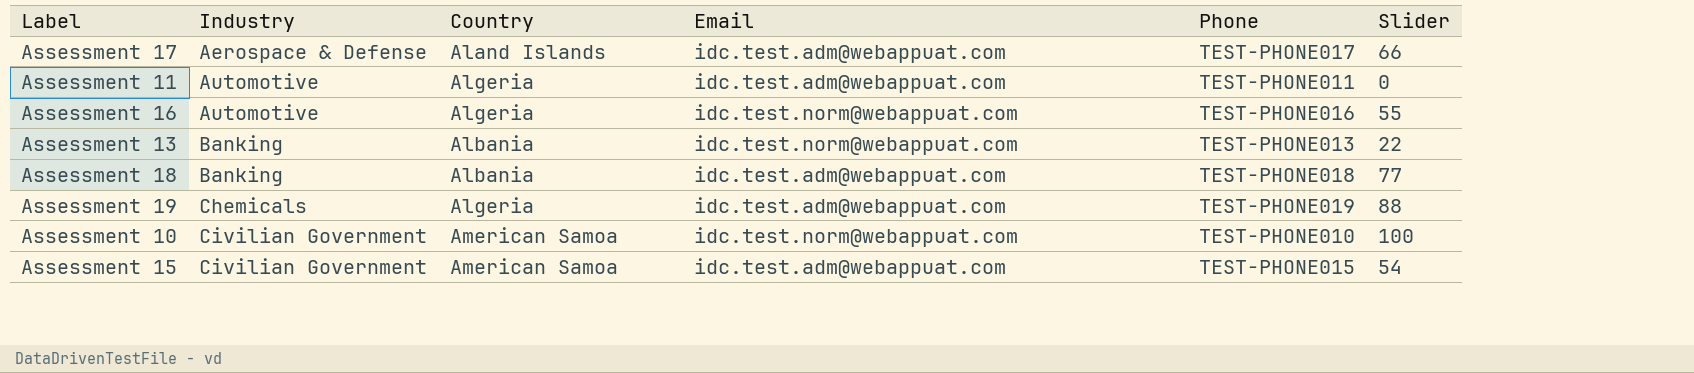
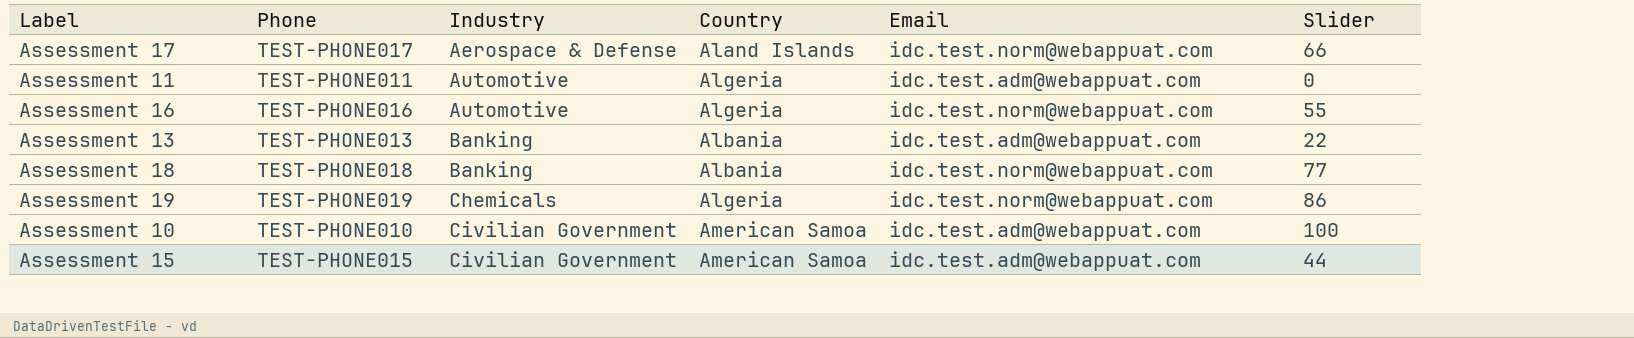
column Phone | position: 5 -> 2
Assessment 17 | Email: idc.test.adm@webappuat.com -> idc.test.norm@webappuat.com
Assessment 13 | Email: idc.test.norm@webappuat.com -> idc.test.adm@webappuat.com
Assessment 18 | Email: idc.test.adm@webappuat.com -> idc.test.norm@webappuat.com
Assessment 19 | Email: idc.test.adm@webappuat.com -> idc.test.norm@webappuat.com
Assessment 19 | Slider: 88 -> 86
Assessment 10 | Email: idc.test.norm@webappuat.com -> idc.test.adm@webappuat.com
Assessment 15 | Slider: 54 -> 44

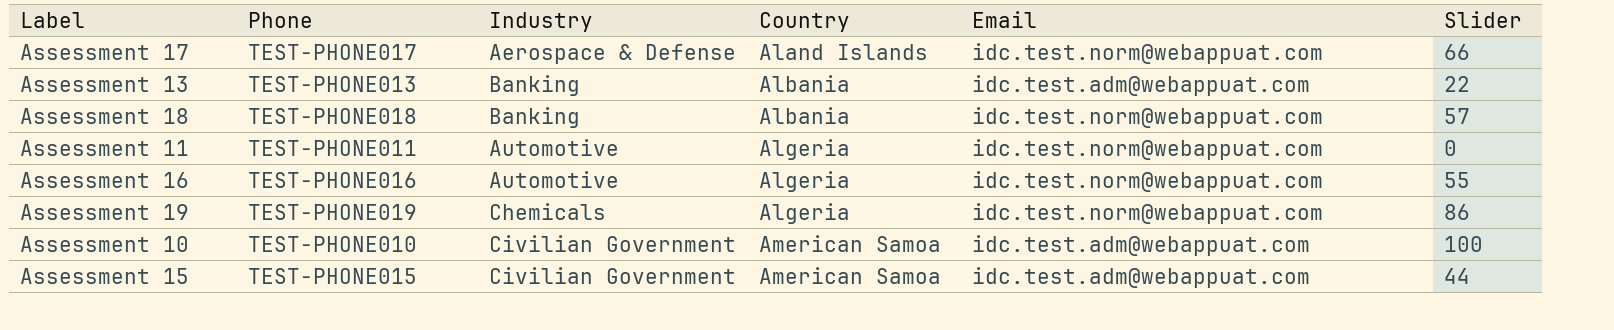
row order: Industry ascending -> Country ascending
Assessment 18 | Slider: 77 -> 57
Assessment 11 | Email: idc.test.adm@webappuat.com -> idc.test.norm@webappuat.com

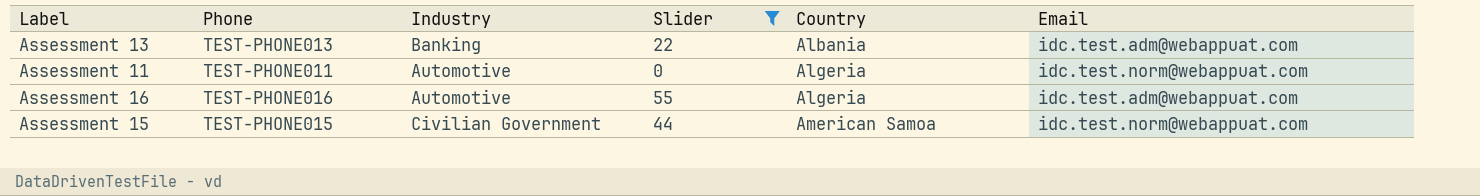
filter: none -> Slider <= 55
column Slider | position: 6 -> 4
Assessment 16 | Email: idc.test.norm@webappuat.com -> idc.test.adm@webappuat.com
Assessment 15 | Email: idc.test.adm@webappuat.com -> idc.test.norm@webappuat.com

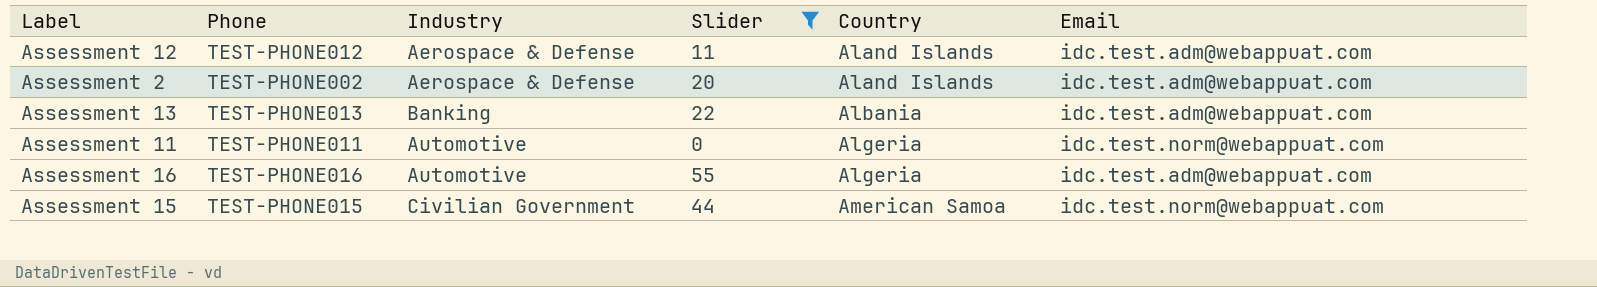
row Assessment 12: none -> TEST-PHONE012 | Aerospace & Defense | 11 | Aland Islands | idc.test.adm@webappuat.com
row Assessment 2: none -> TEST-PHONE002 | Aerospace & Defense | 20 | Aland Islands | idc.test.adm@webappuat.com

